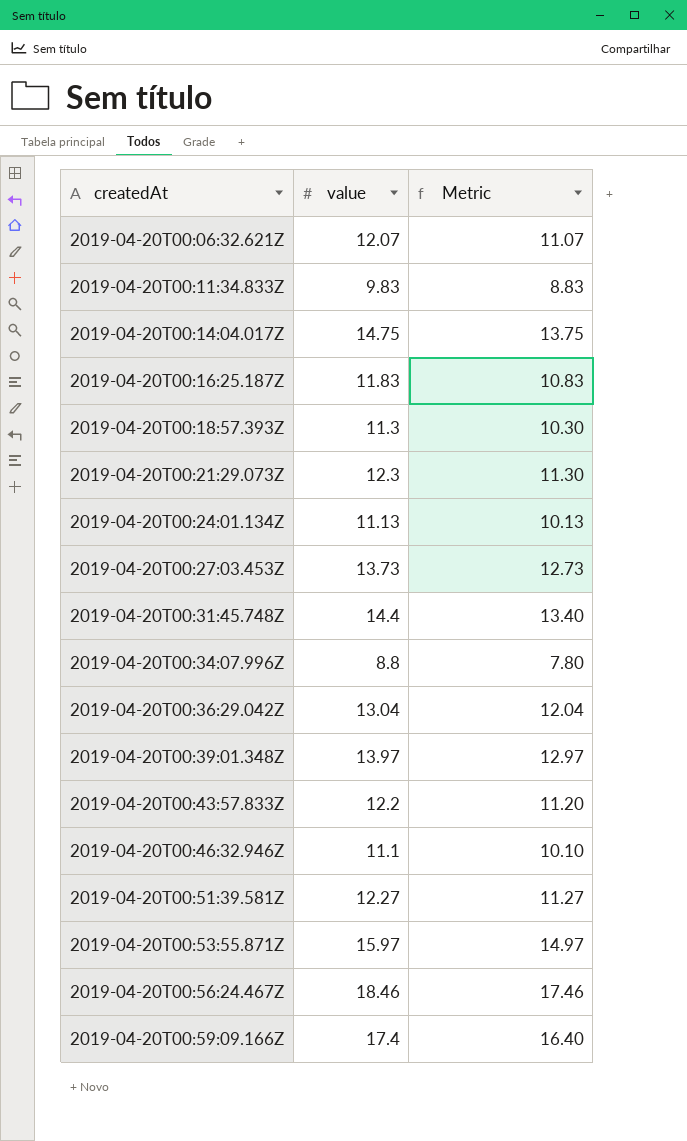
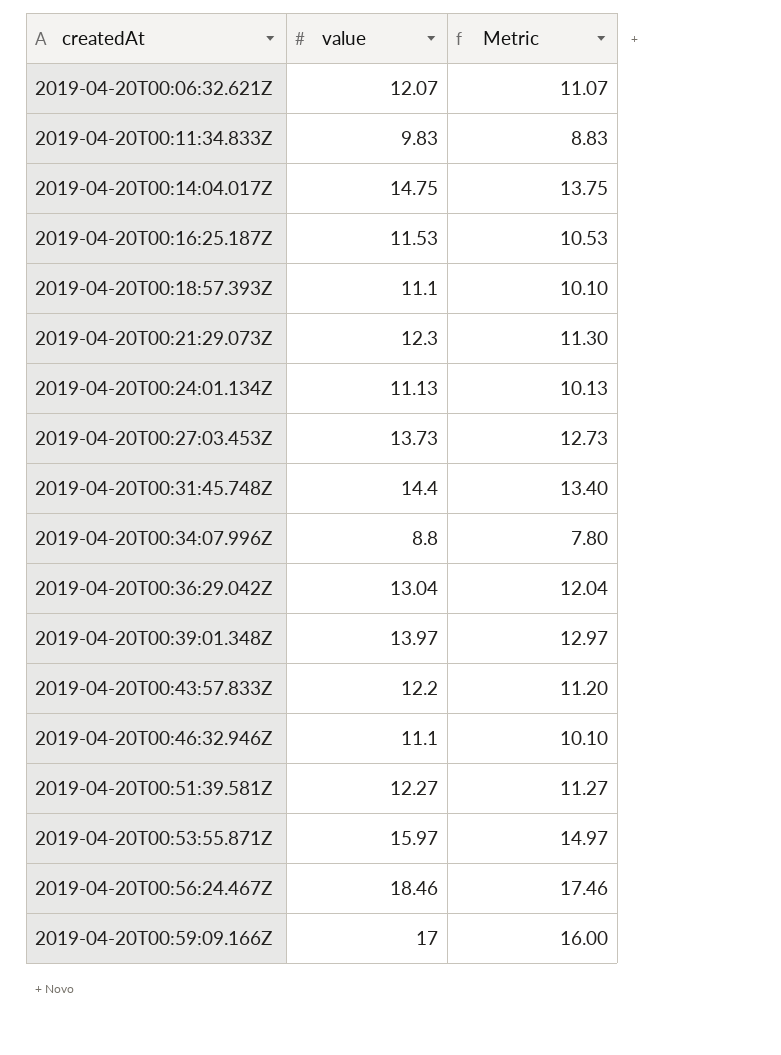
2019-04-20T00:16:25.187Z | value: 11.83 -> 11.53
2019-04-20T00:16:25.187Z | Metric: 10.83 -> 10.53
2019-04-20T00:18:57.393Z | value: 11.3 -> 11.1
2019-04-20T00:18:57.393Z | Metric: 10.30 -> 10.10
2019-04-20T00:59:09.166Z | value: 17.4 -> 17
2019-04-20T00:59:09.166Z | Metric: 16.40 -> 16.00

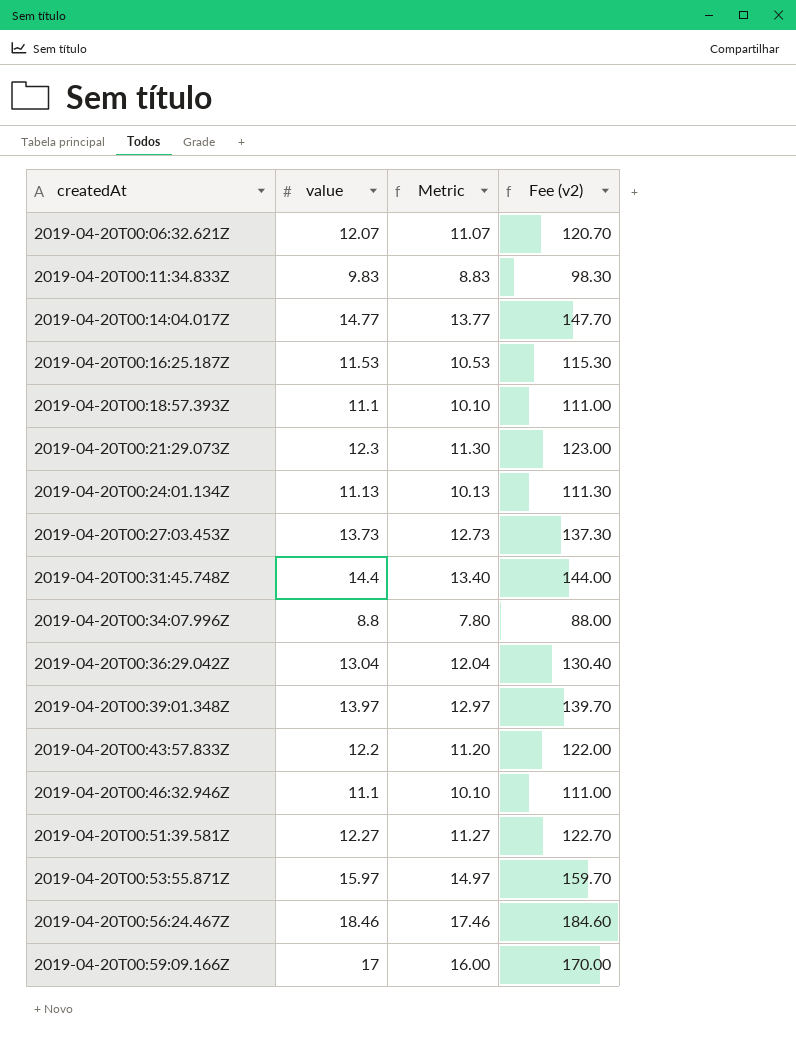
column Fee (v2) | formula: none -> [value] * 10
2019-04-20T00:14:04.017Z | value: 14.75 -> 14.77
2019-04-20T00:14:04.017Z | Metric: 13.75 -> 13.77

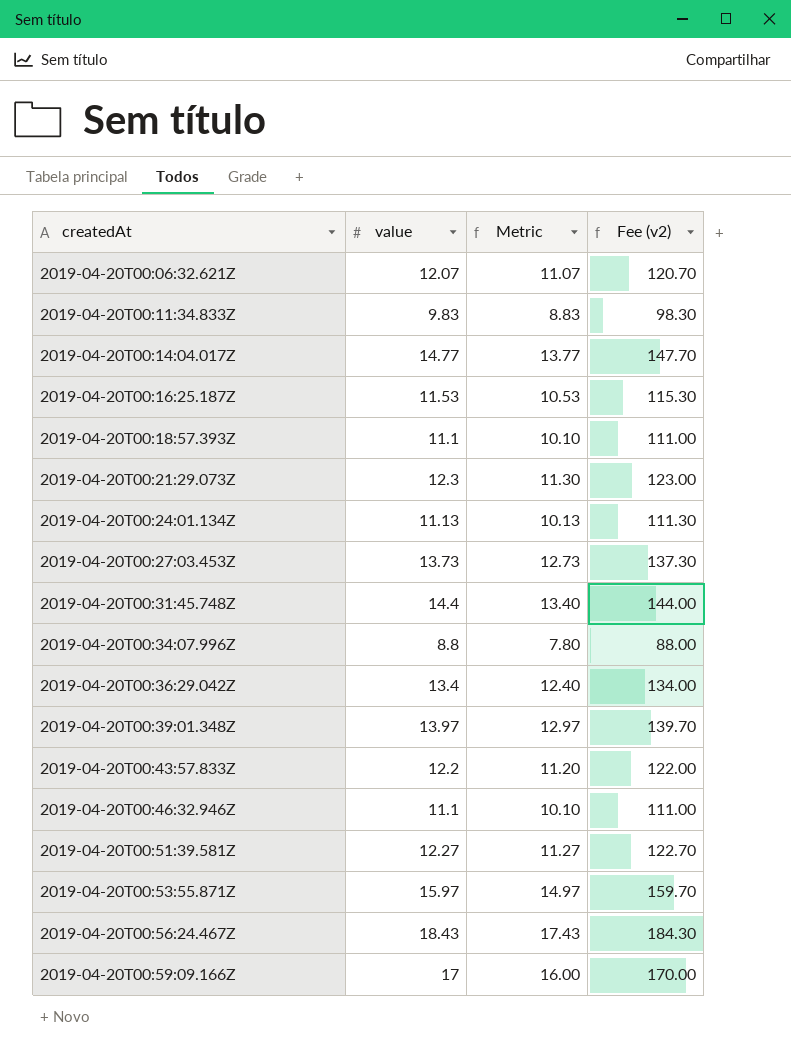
2019-04-20T00:36:29.042Z | value: 13.04 -> 13.4
2019-04-20T00:36:29.042Z | Metric: 12.04 -> 12.40
2019-04-20T00:36:29.042Z | Fee (v2): 130.40 -> 134.00
2019-04-20T00:56:24.467Z | value: 18.46 -> 18.43
2019-04-20T00:56:24.467Z | Metric: 17.46 -> 17.43
2019-04-20T00:56:24.467Z | Fee (v2): 184.60 -> 184.30

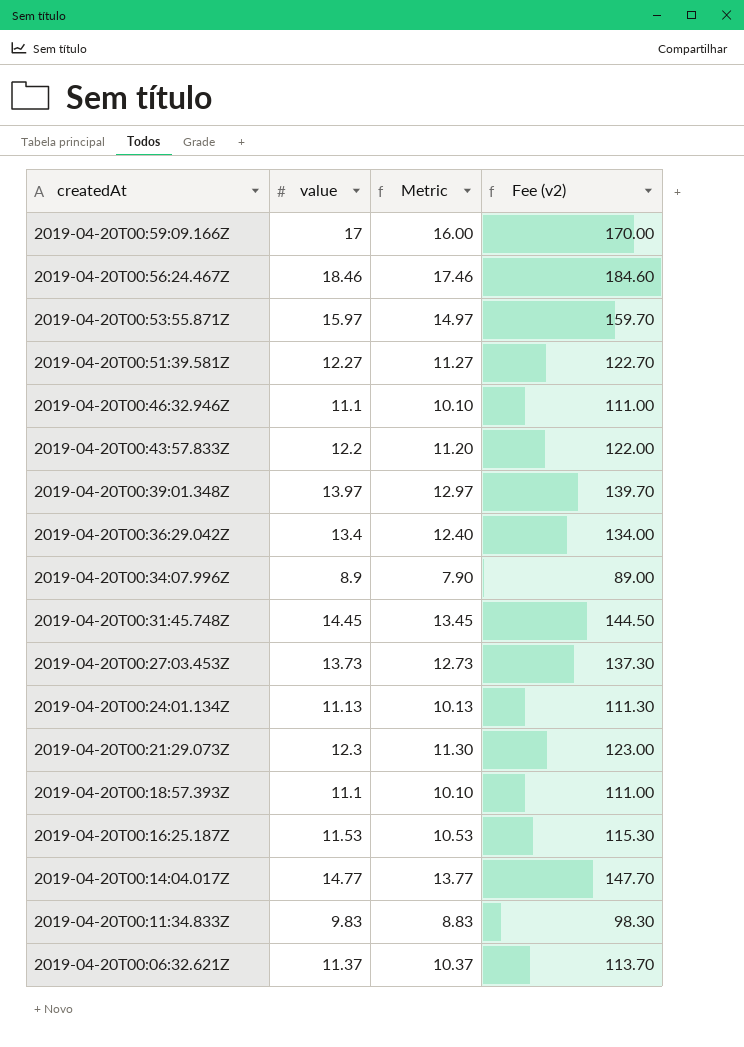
row order: createdAt ascending -> createdAt descending
2019-04-20T00:56:24.467Z | value: 18.43 -> 18.46
2019-04-20T00:56:24.467Z | Metric: 17.43 -> 17.46
2019-04-20T00:56:24.467Z | Fee (v2): 184.30 -> 184.60
2019-04-20T00:34:07.996Z | value: 8.8 -> 8.9
2019-04-20T00:34:07.996Z | Metric: 7.80 -> 7.90
2019-04-20T00:34:07.996Z | Fee (v2): 88.00 -> 89.00
2019-04-20T00:31:45.748Z | value: 14.4 -> 14.45
2019-04-20T00:31:45.748Z | Metric: 13.40 -> 13.45
2019-04-20T00:31:45.748Z | Fee (v2): 144.00 -> 144.50
2019-04-20T00:06:32.621Z | value: 12.07 -> 11.37
2019-04-20T00:06:32.621Z | Metric: 11.07 -> 10.37
2019-04-20T00:06:32.621Z | Fee (v2): 120.70 -> 113.70

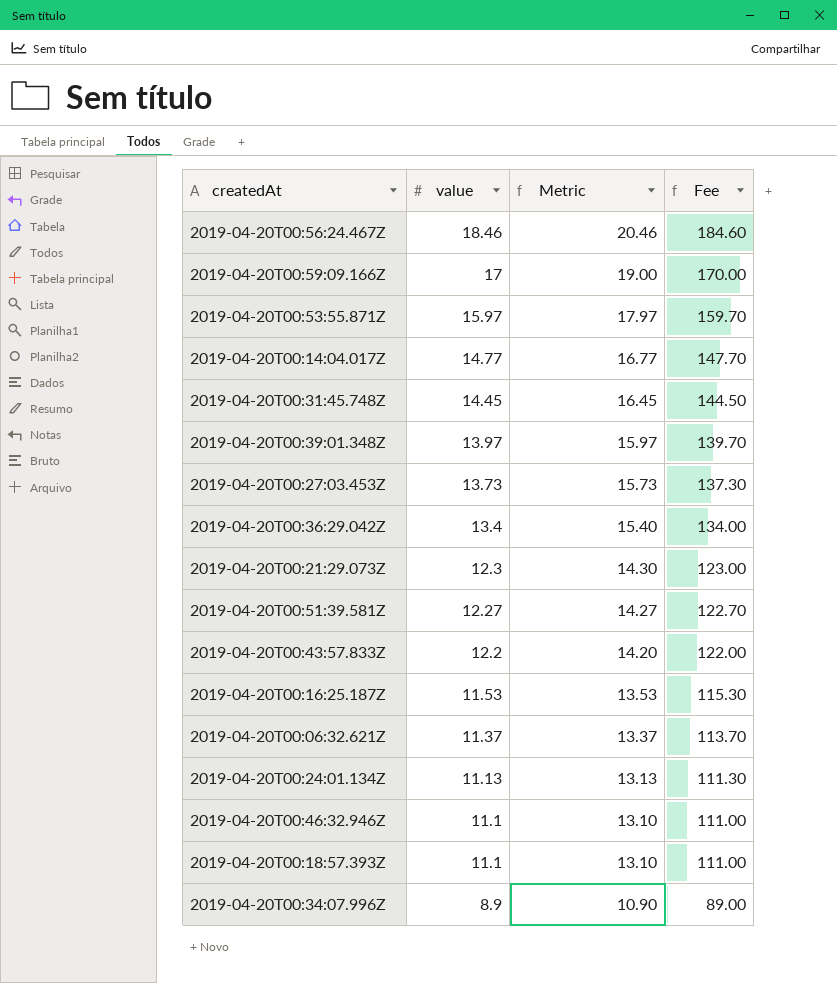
row order: createdAt descending -> value descending
column Metric | formula: [value] - 1 -> [value] + 2
column name: Fee (v2) -> Fee
row 2019-04-20T00:11:34.833Z: 9.83 | 8.83 | 98.30 -> none

